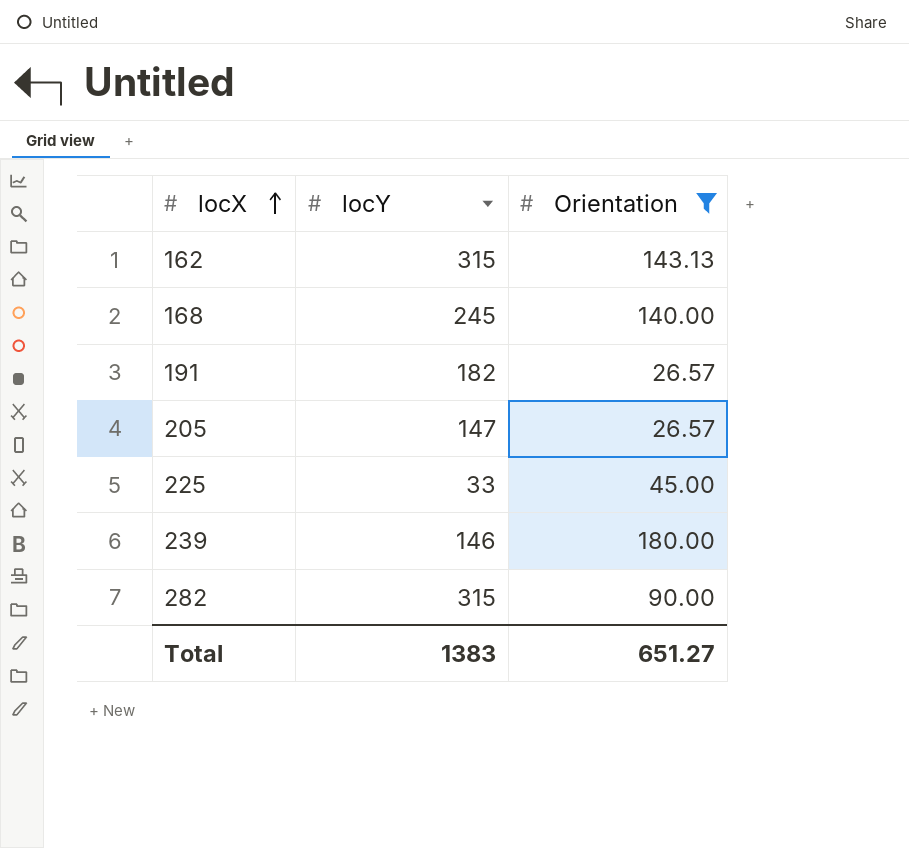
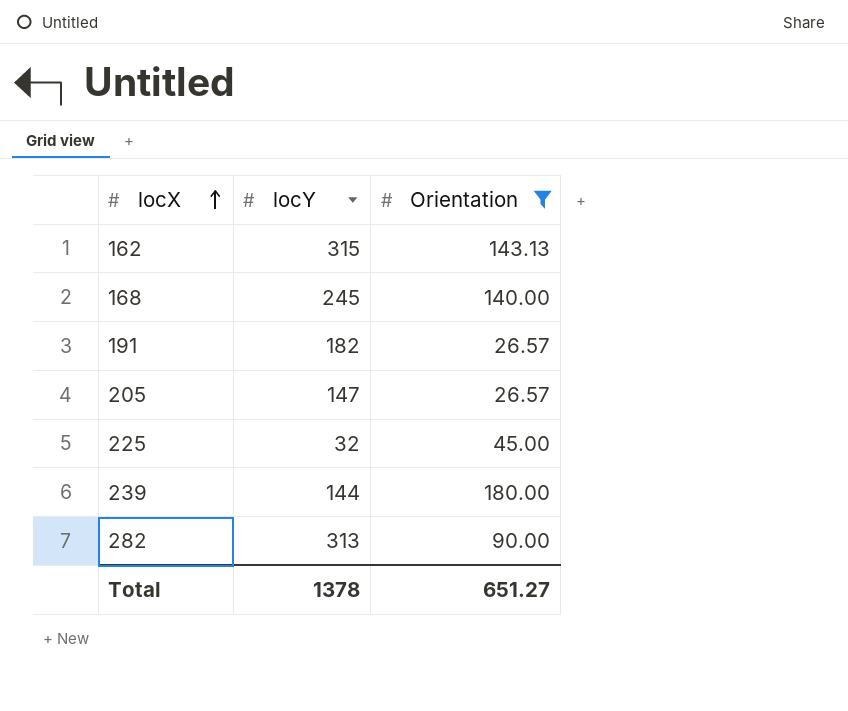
225 | locY: 33 -> 32
239 | locY: 146 -> 144
282 | locY: 315 -> 313
Total | locY: 1383 -> 1378

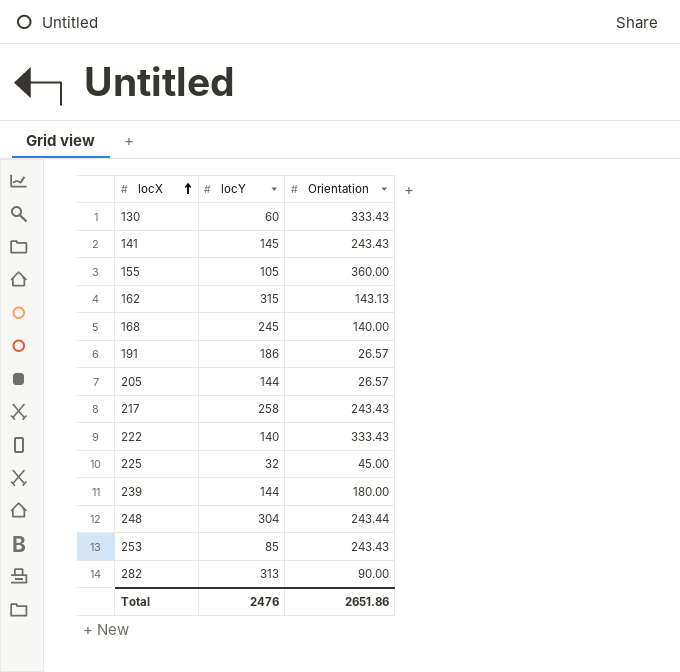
filter: Orientation <= 180.00 -> none
191 | locY: 182 -> 186
205 | locY: 147 -> 144
Total | locY: 1378 -> 2476
Total | Orientation: 651.27 -> 2651.86

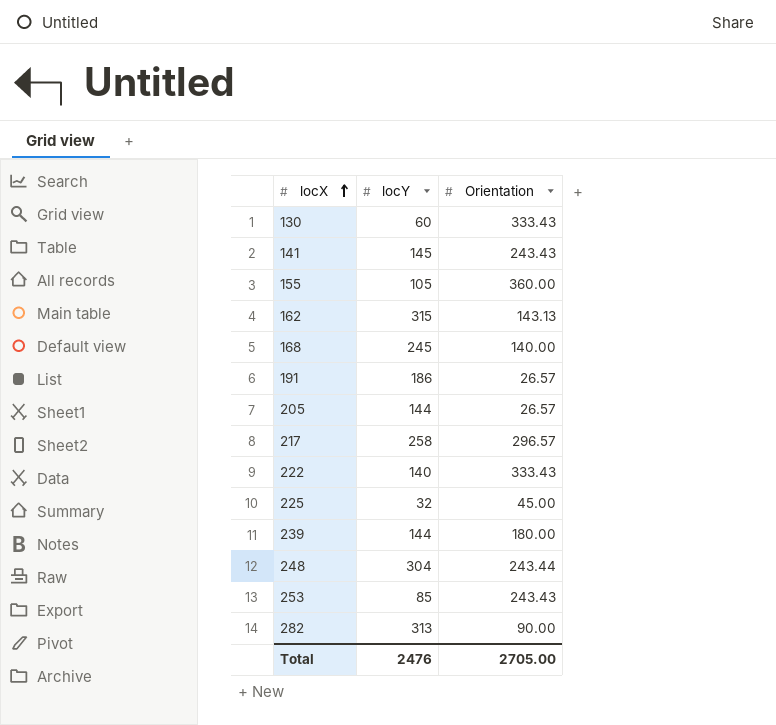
217 | Orientation: 243.43 -> 296.57
Total | Orientation: 2651.86 -> 2705.00

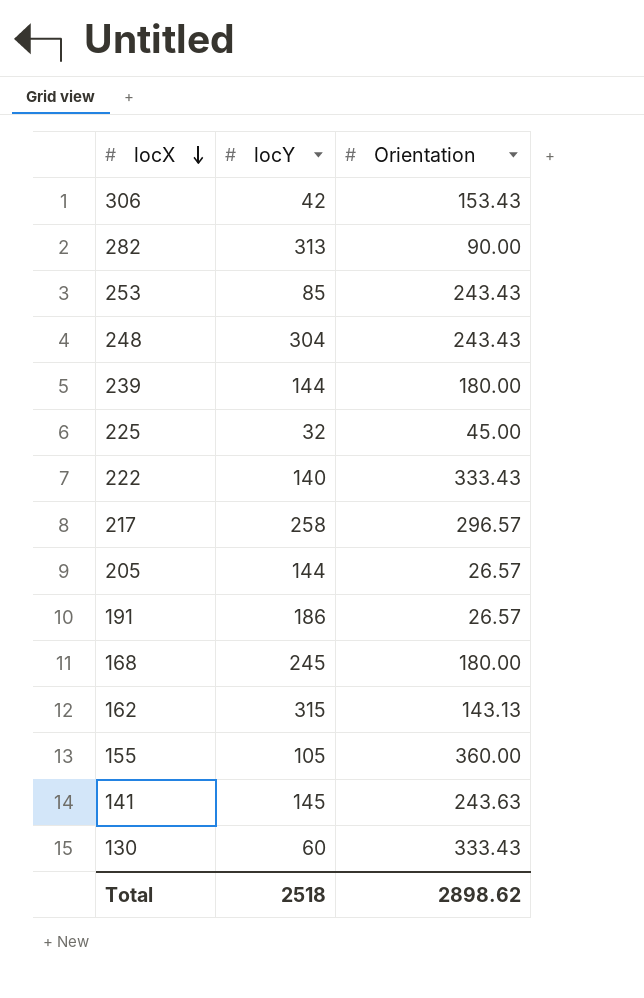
row order: locX ascending -> locX descending
row 306: none -> 42 | 153.43
248 | Orientation: 243.44 -> 243.43
168 | Orientation: 140.00 -> 180.00
141 | Orientation: 243.43 -> 243.63
Total | locY: 2476 -> 2518
Total | Orientation: 2705.00 -> 2898.62

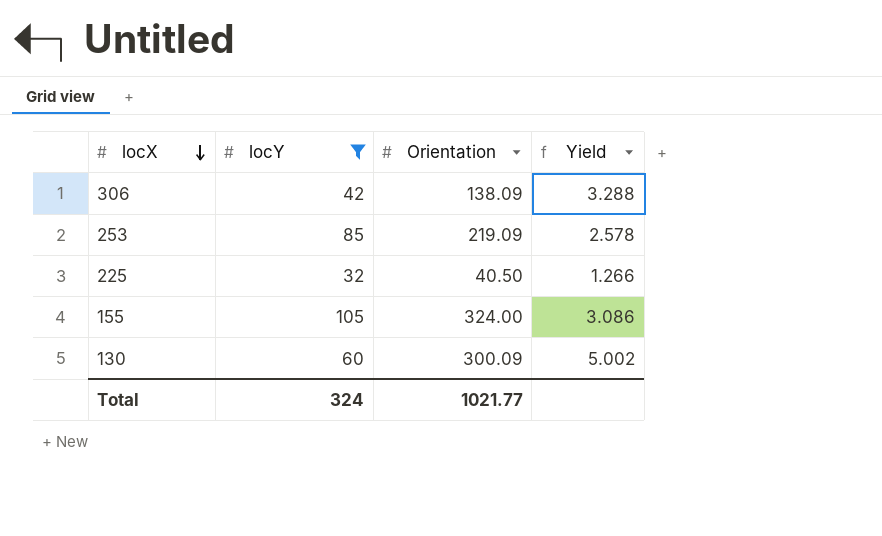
filter: none -> locY <= 105
column Yield | formula: none -> [Orientation] / [locY]
306 | Orientation: 153.43 -> 138.09
253 | Orientation: 243.43 -> 219.09
225 | Orientation: 45.00 -> 40.50
155 | Orientation: 360.00 -> 324.00
130 | Orientation: 333.43 -> 300.09
Total | locY: 2518 -> 324
Total | Orientation: 2898.62 -> 1021.77

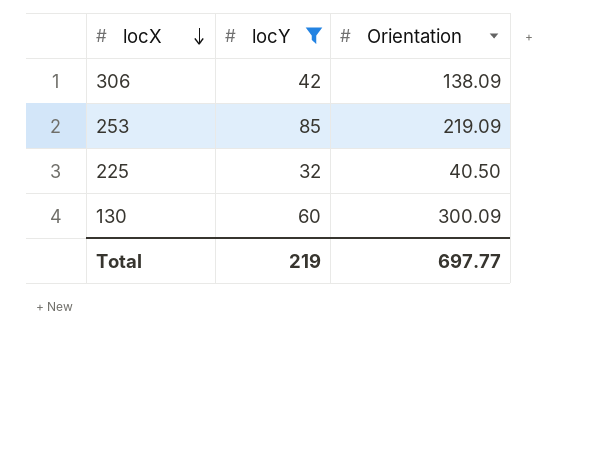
column Yield | formula: [Orientation] / [locY] -> none
row 155: 105 | 324.00 | 3.086 -> none
Total | locY: 324 -> 219
Total | Orientation: 1021.77 -> 697.77

